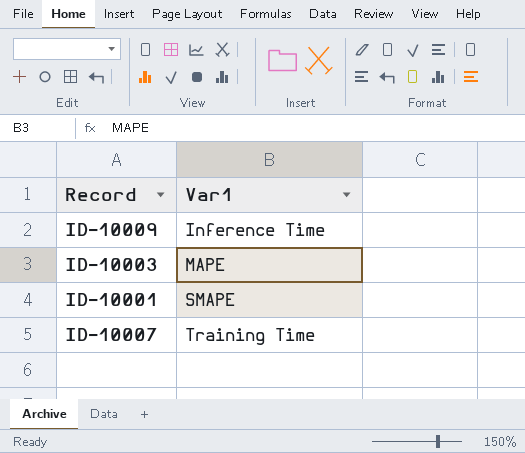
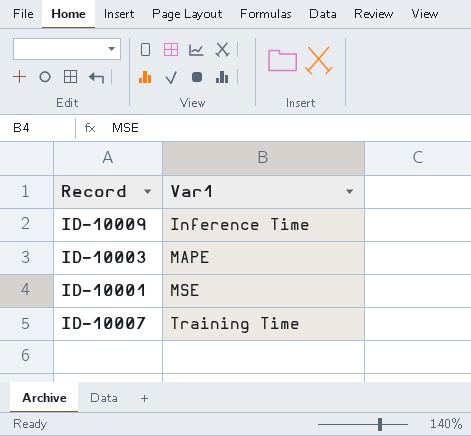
ID-10001 | Var1: SMAPE -> MSE

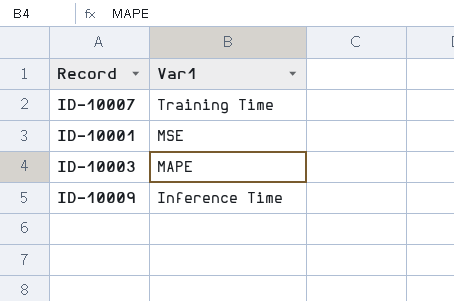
row order: Var1 ascending -> Var1 descending

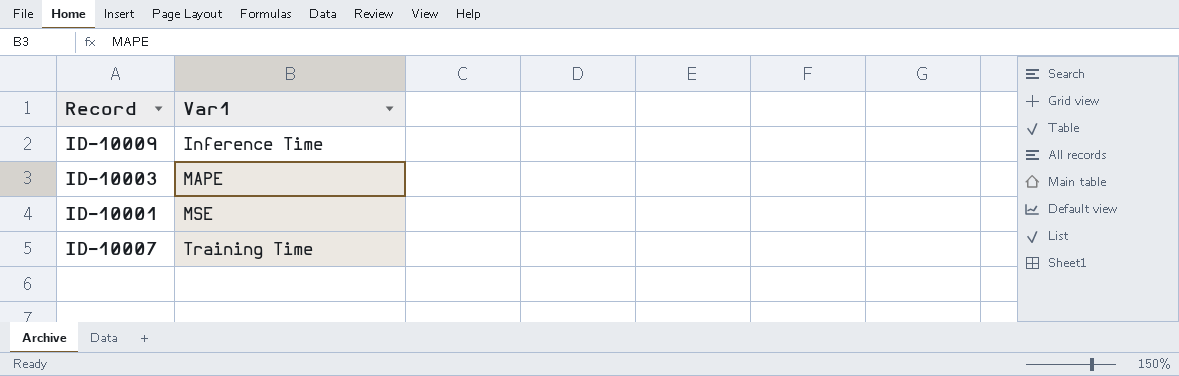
row order: Var1 descending -> Var1 ascending

